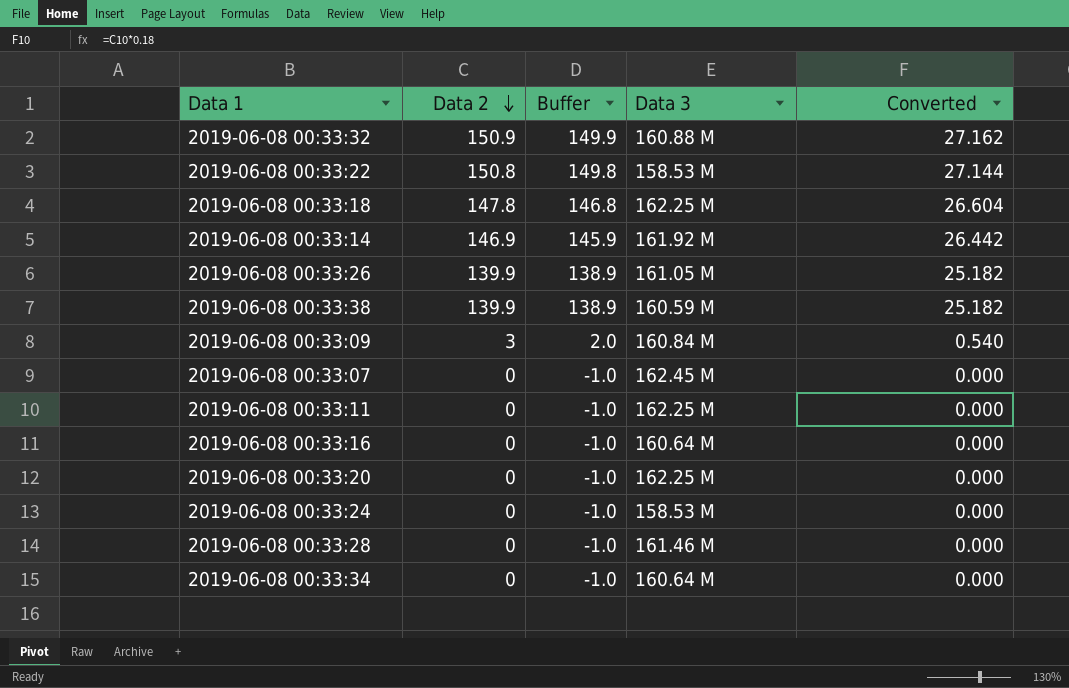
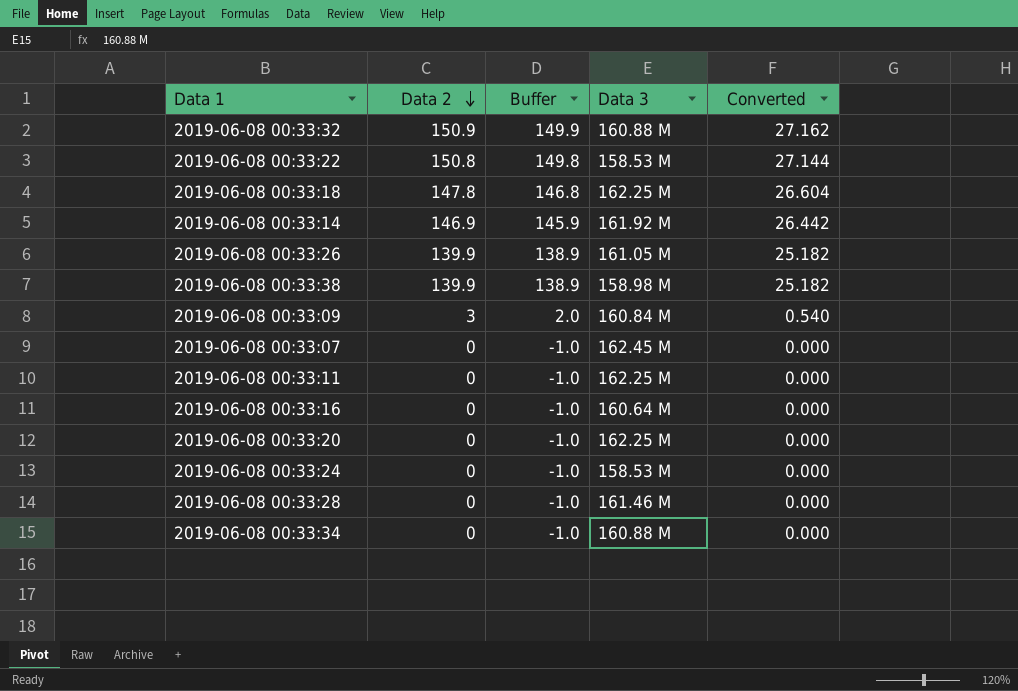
2019-06-08 00:33:38 | Data 3: 160.59 M -> 158.98 M
2019-06-08 00:33:34 | Data 3: 160.64 M -> 160.88 M

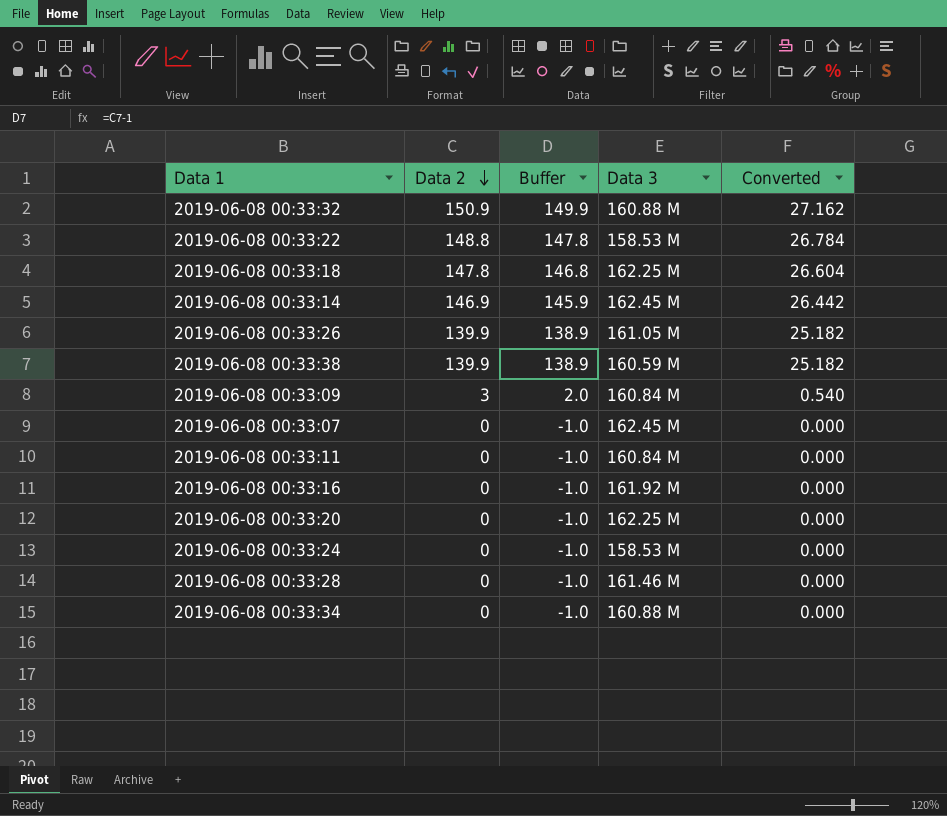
2019-06-08 00:33:22 | Data 2: 150.8 -> 148.8
2019-06-08 00:33:22 | Buffer: 149.8 -> 147.8
2019-06-08 00:33:22 | Converted: 27.144 -> 26.784
2019-06-08 00:33:14 | Data 3: 161.92 M -> 162.45 M
2019-06-08 00:33:38 | Data 3: 158.98 M -> 160.59 M
2019-06-08 00:33:11 | Data 3: 162.25 M -> 160.84 M
2019-06-08 00:33:16 | Data 3: 160.64 M -> 161.92 M

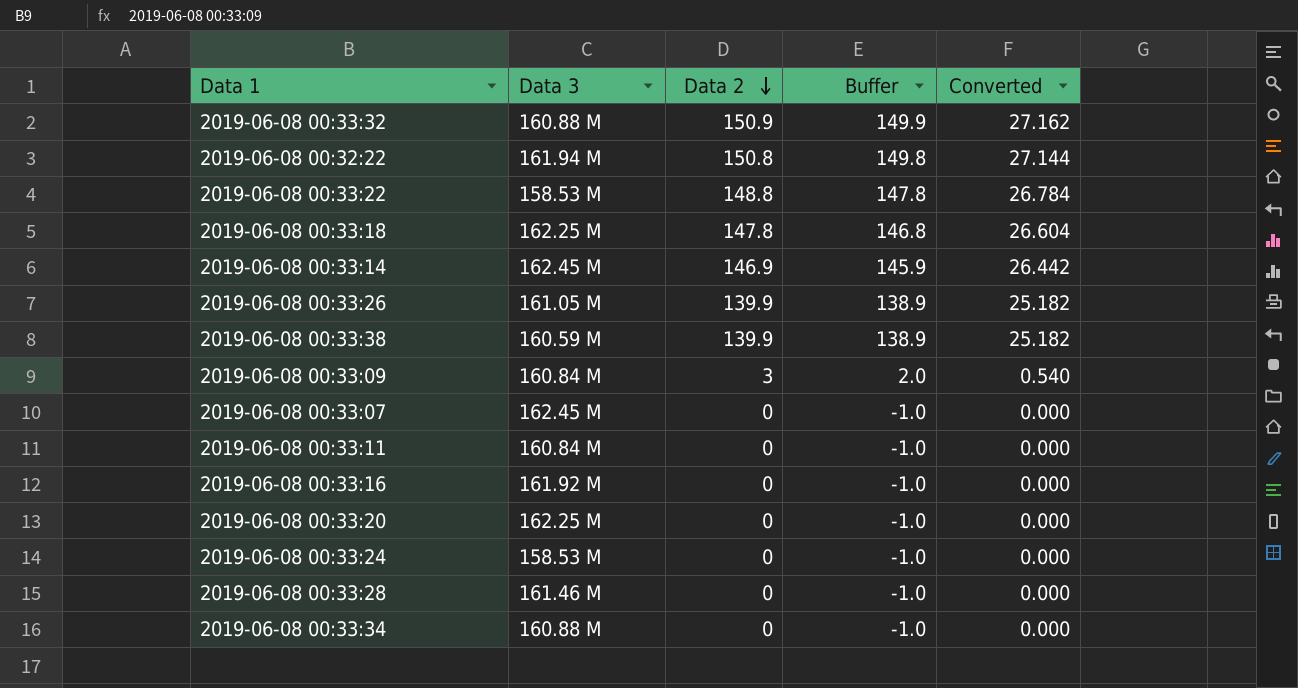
column Data 3 | position: 4 -> 2
row 2019-06-08 00:32:22: none -> 161.94 M | 150.8 | 149.8 | 27.144

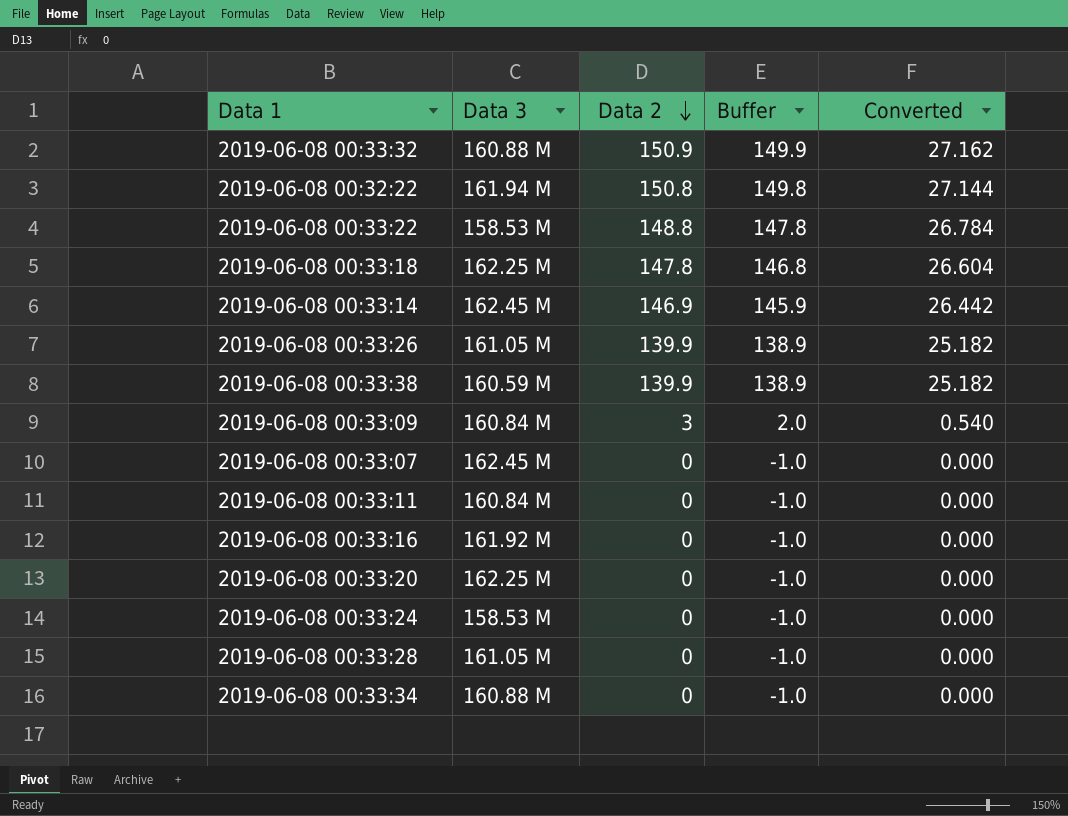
2019-06-08 00:33:28 | Data 3: 161.46 M -> 161.05 M

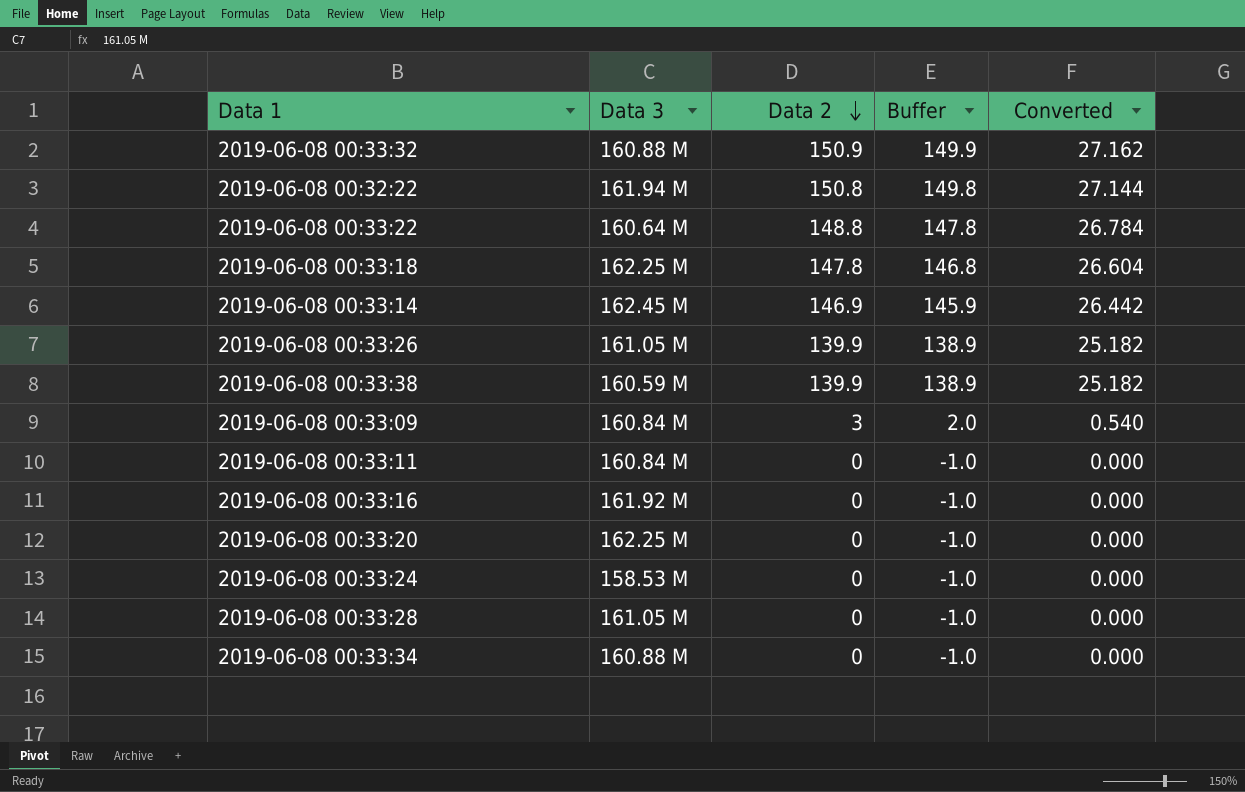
row 2019-06-08 00:33:07: 162.45 M | 0 | -1.0 | 0.000 -> none
2019-06-08 00:33:22 | Data 3: 158.53 M -> 160.64 M

